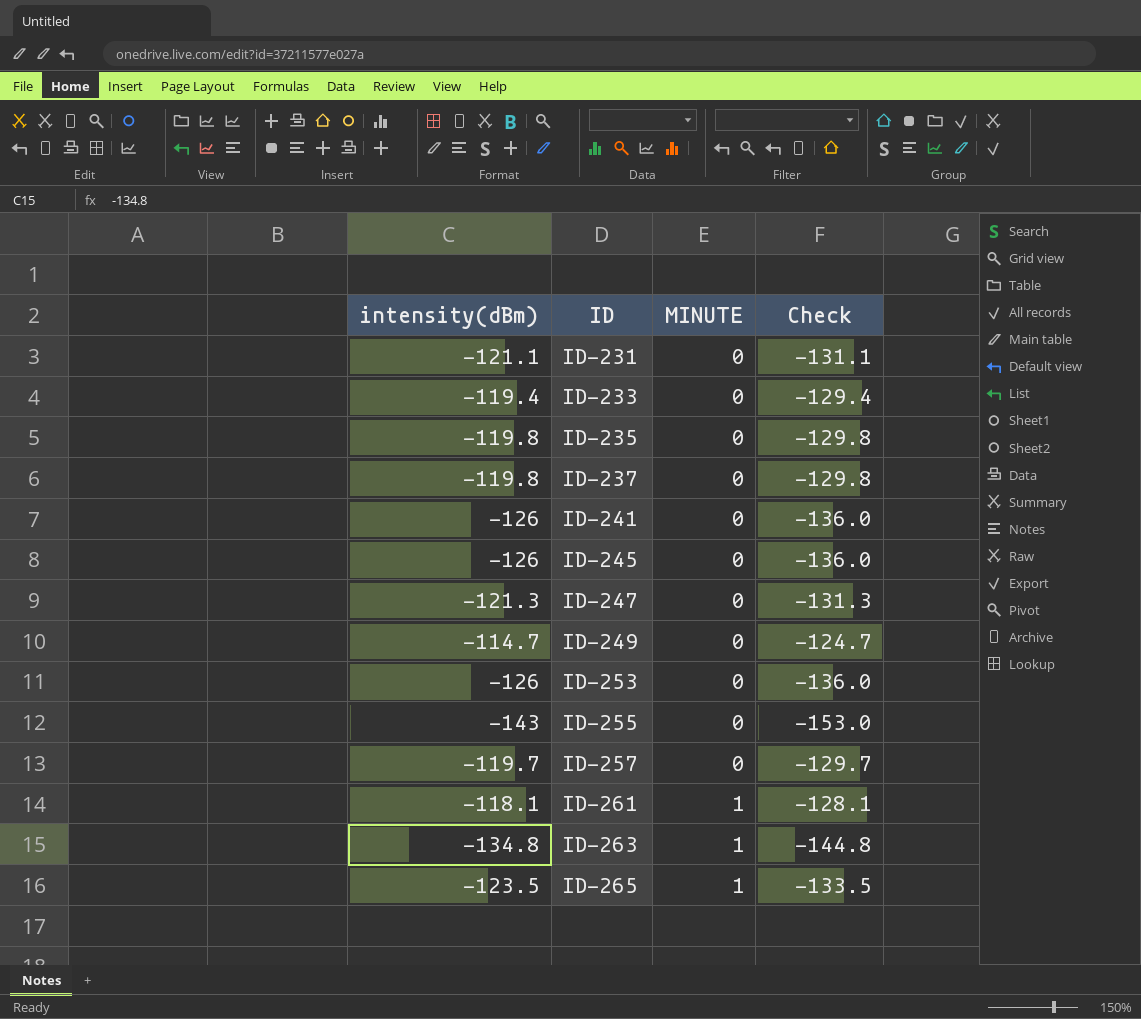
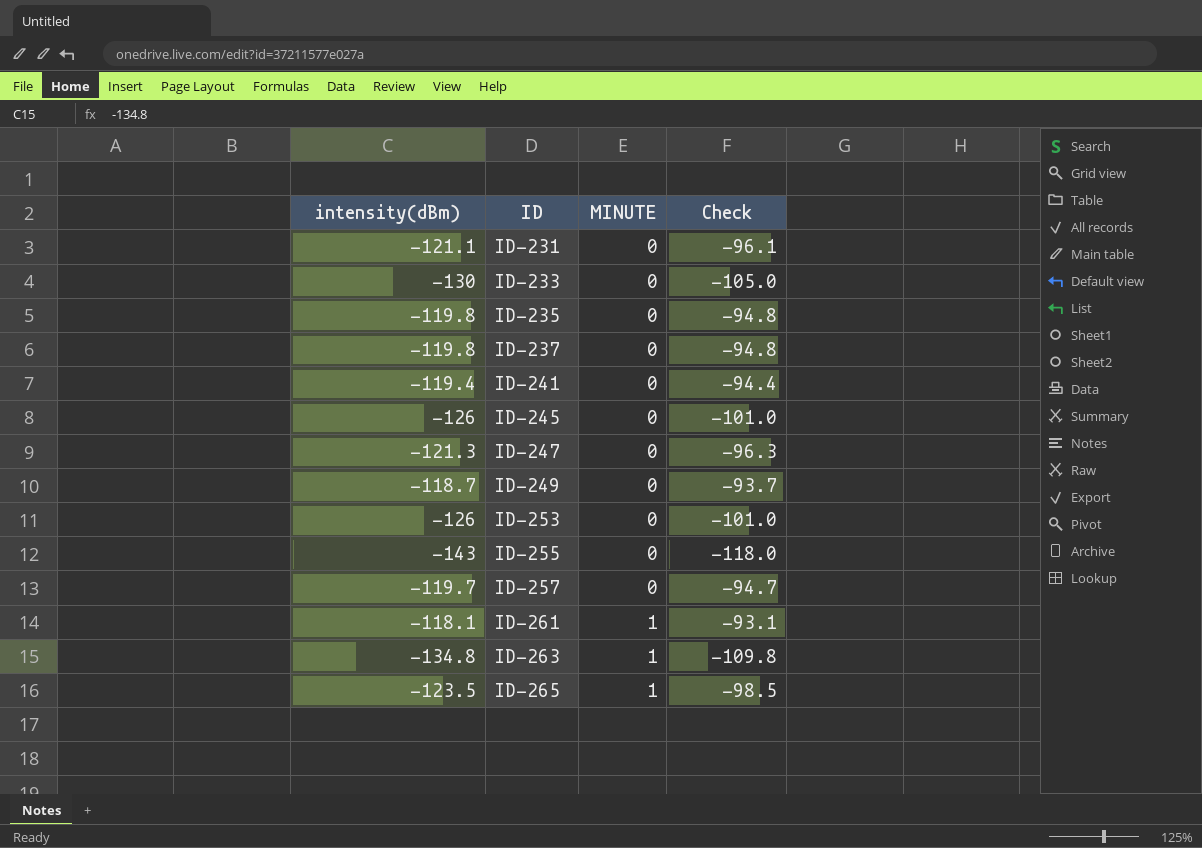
column Check | formula: [intensity(dBm)] - 10 -> [intensity(dBm)] + 25
ID-233 | intensity(dBm): -119.4 -> -130
ID-241 | intensity(dBm): -126 -> -119.4
ID-249 | intensity(dBm): -114.7 -> -118.7

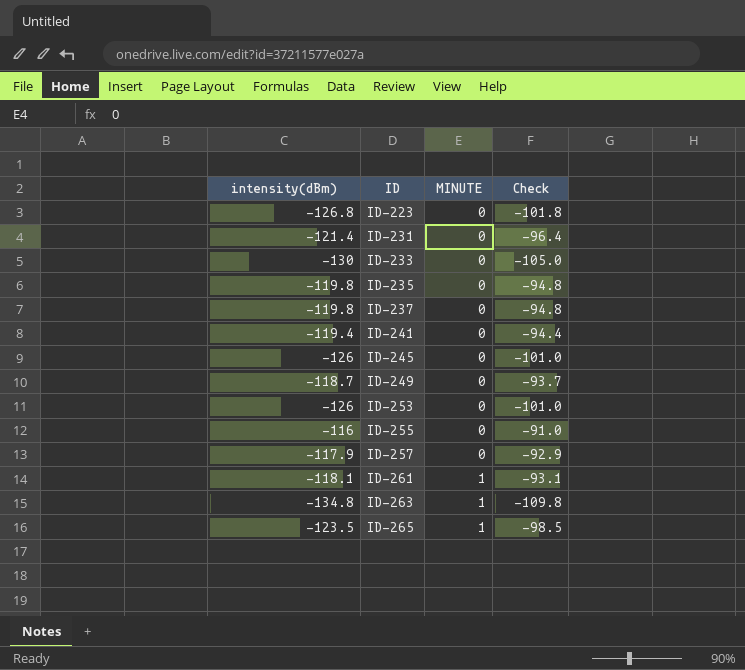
row ID-247: -121.3 | 0 | -96.3 -> none
row ID-223: none -> -126.8 | 0 | -101.8
ID-231 | intensity(dBm): -121.1 -> -121.4
ID-231 | Check: -96.1 -> -96.4
ID-255 | intensity(dBm): -143 -> -116
ID-255 | Check: -118.0 -> -91.0
ID-257 | intensity(dBm): -119.7 -> -117.9
ID-257 | Check: -94.7 -> -92.9

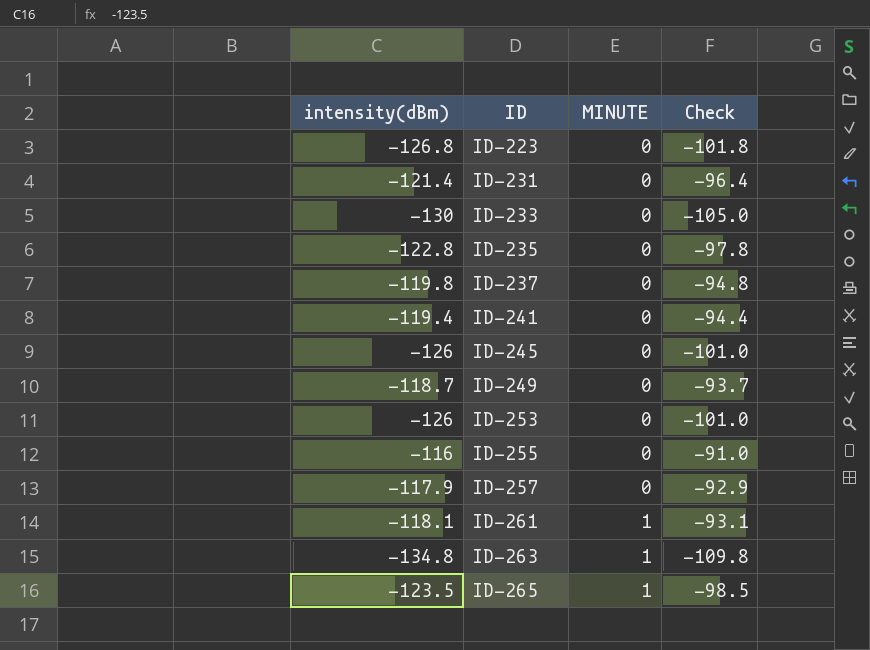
ID-235 | intensity(dBm): -119.8 -> -122.8
ID-235 | Check: -94.8 -> -97.8

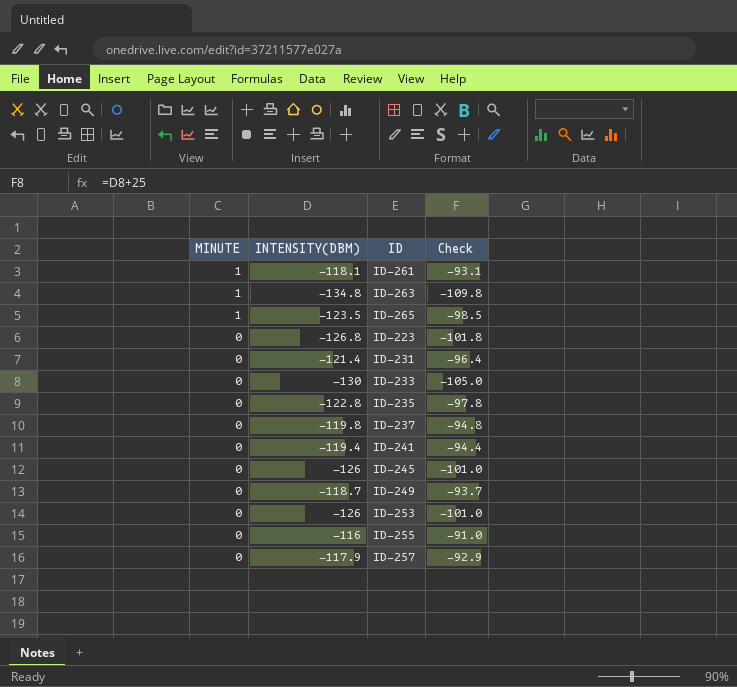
row order: ID ascending -> MINUTE descending
column MINUTE | position: 3 -> 1
column name: intensity(dBm) -> INTENSITY(DBM)

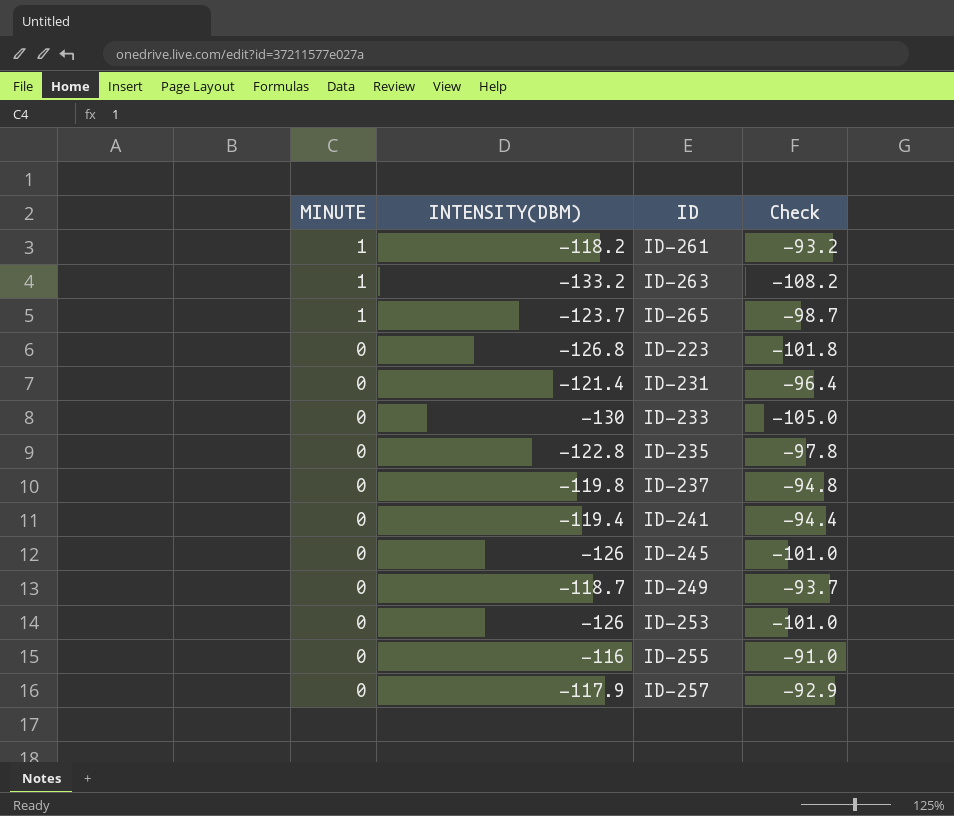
ID-261 | INTENSITY(DBM): -118.1 -> -118.2
ID-261 | Check: -93.1 -> -93.2
ID-263 | INTENSITY(DBM): -134.8 -> -133.2
ID-263 | Check: -109.8 -> -108.2
ID-265 | INTENSITY(DBM): -123.5 -> -123.7
ID-265 | Check: -98.5 -> -98.7

